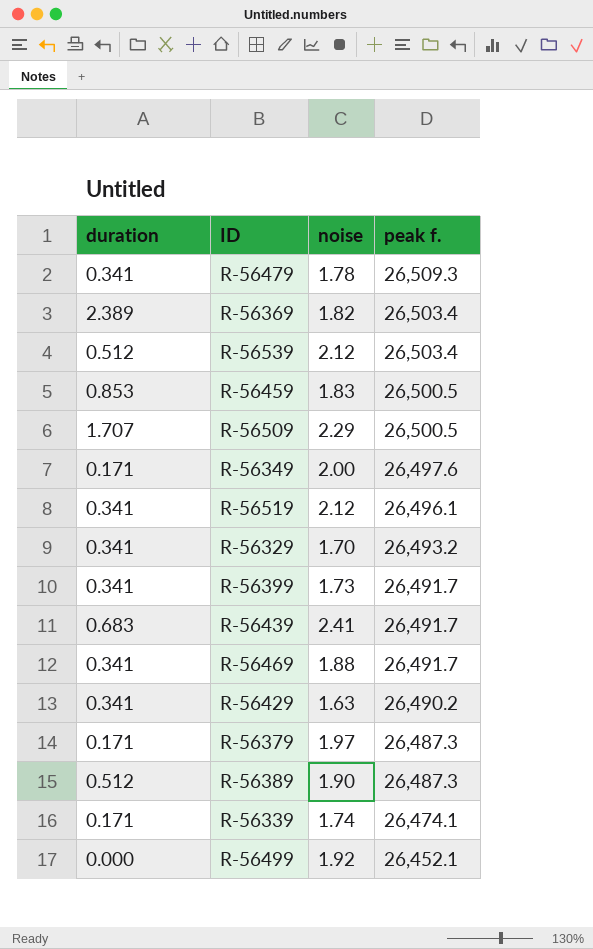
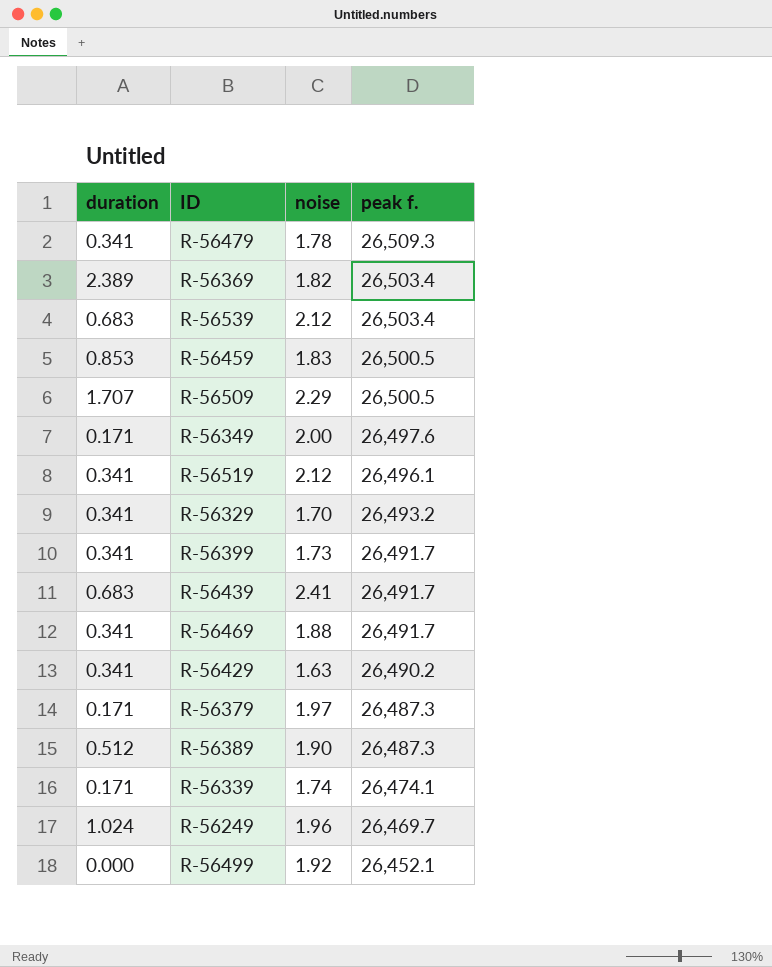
R-56539 | duration: 0.512 -> 0.683
row R-56249: none -> 1.024 | 1.96 | 26,469.7

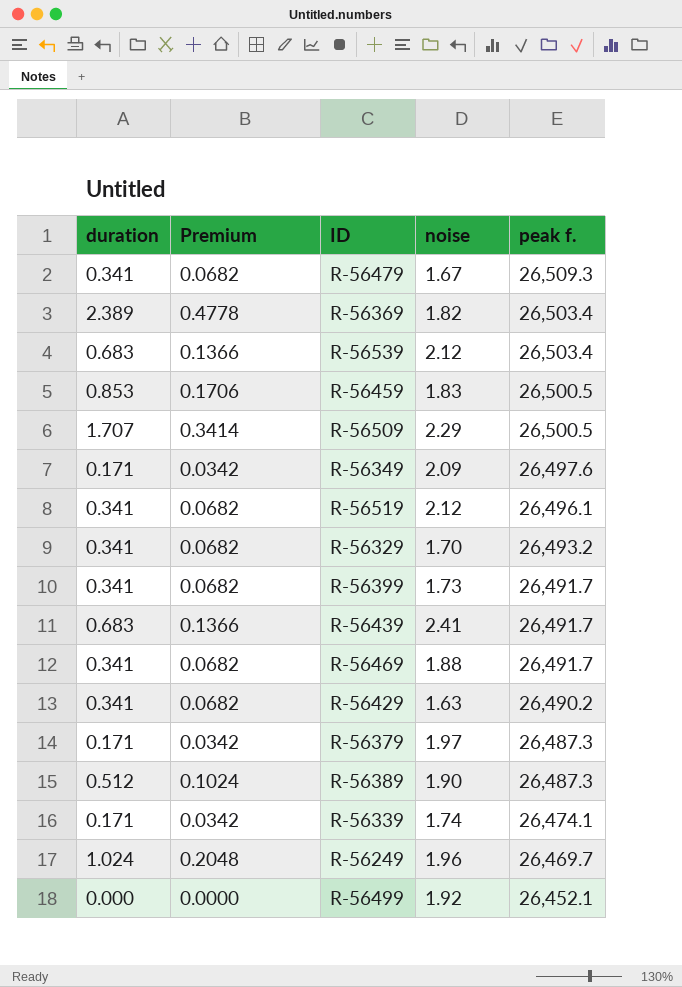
column Premium | formula: none -> [duration] * 0.2
R-56479 | noise: 1.78 -> 1.67
R-56349 | noise: 2.00 -> 2.09

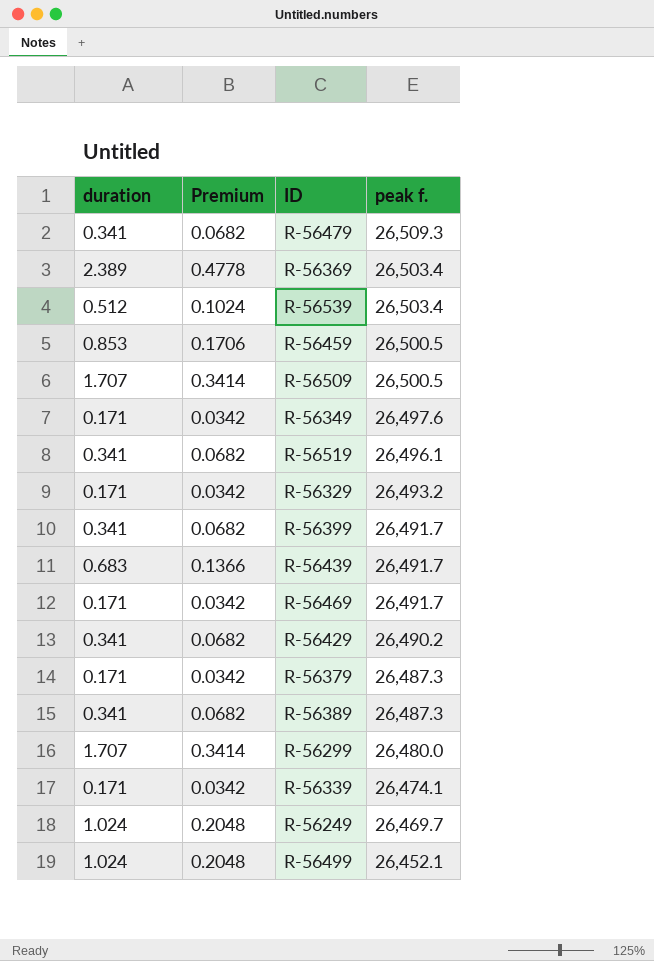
column noise | position: 4 -> none
R-56539 | duration: 0.683 -> 0.512
R-56539 | Premium: 0.1366 -> 0.1024
R-56329 | duration: 0.341 -> 0.171
R-56329 | Premium: 0.0682 -> 0.0342
R-56469 | duration: 0.341 -> 0.171
R-56469 | Premium: 0.0682 -> 0.0342
R-56389 | duration: 0.512 -> 0.341
R-56389 | Premium: 0.1024 -> 0.0682
row R-56299: none -> 1.707 | 0.3414 | 26,480.0
R-56499 | duration: 0.000 -> 1.024
R-56499 | Premium: 0.0000 -> 0.2048

